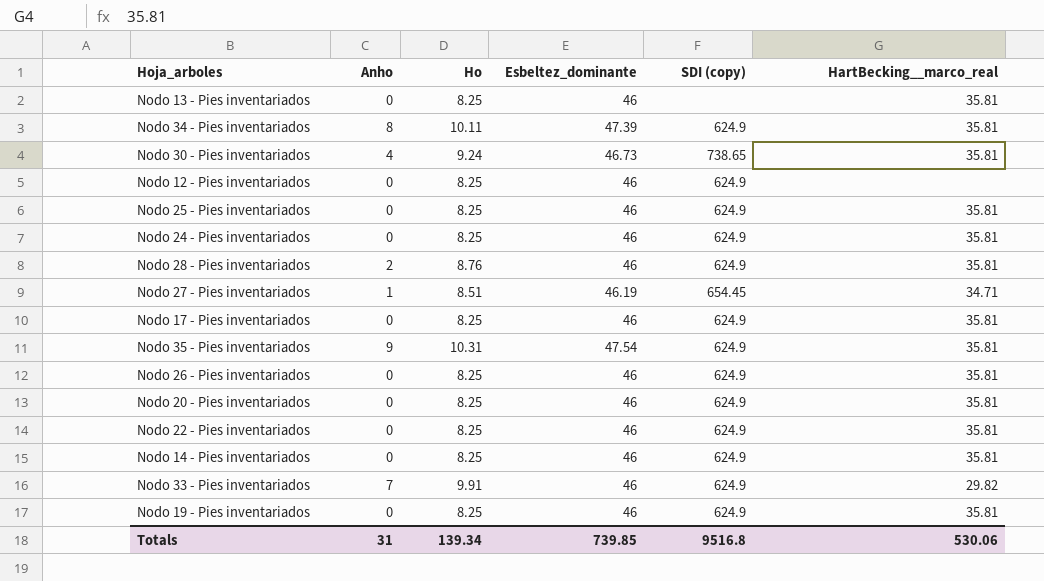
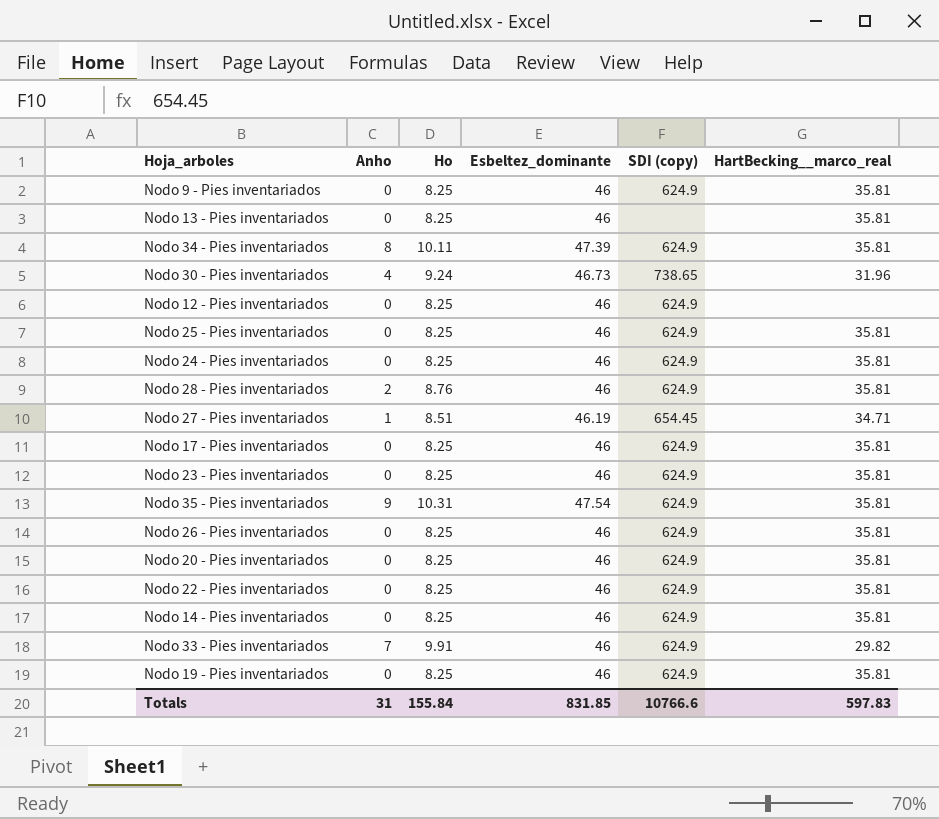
row Nodo 9 - Pies inventariados: none -> 0 | 8.25 | 46 | 624.9 | 35.81
Nodo 30 - Pies inventariados | HartBecking__marco_real: 35.81 -> 31.96
row Nodo 23 - Pies inventariados: none -> 0 | 8.25 | 46 | 624.9 | 35.81
Totals | Ho: 139.34 -> 155.84
Totals | Esbeltez_dominante: 739.85 -> 831.85
Totals | SDI (copy): 9516.8 -> 10766.6
Totals | HartBecking__marco_real: 530.06 -> 597.83

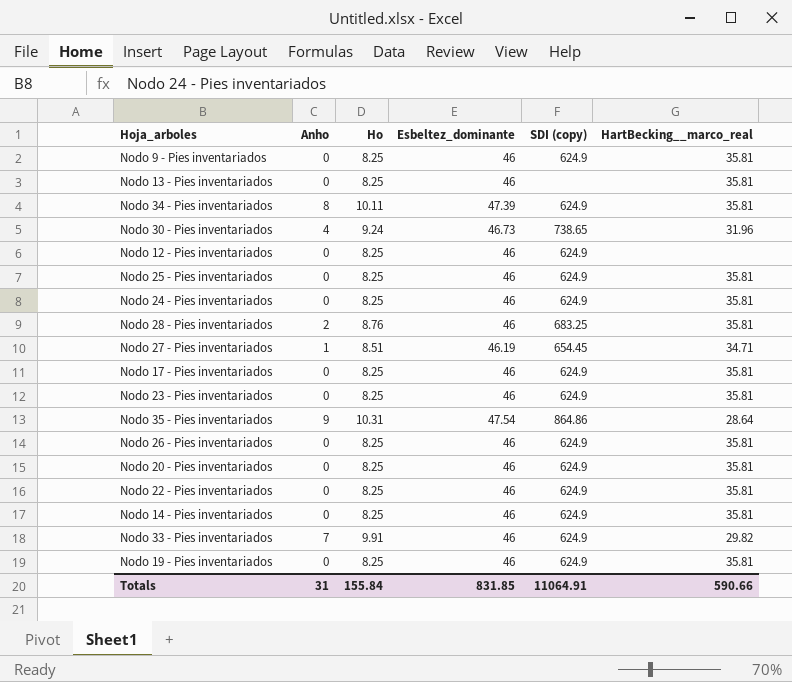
Nodo 28 - Pies inventariados | SDI (copy): 624.9 -> 683.25
Nodo 35 - Pies inventariados | SDI (copy): 624.9 -> 864.86
Nodo 35 - Pies inventariados | HartBecking__marco_real: 35.81 -> 28.64
Totals | SDI (copy): 10766.6 -> 11064.91
Totals | HartBecking__marco_real: 597.83 -> 590.66

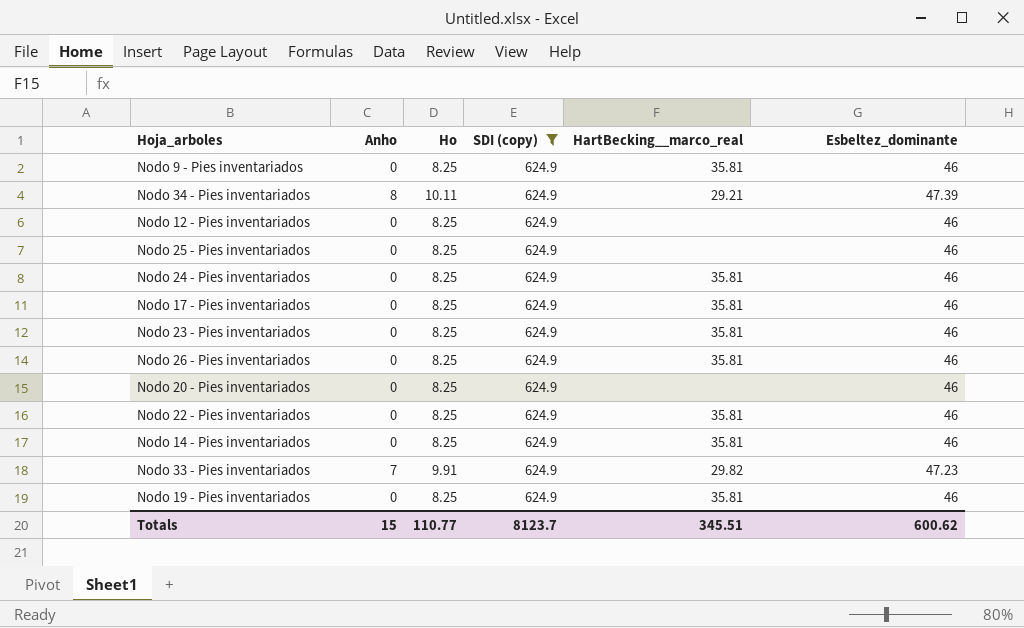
filter: none -> SDI (copy) = 624.9
column Esbeltez_dominante | position: 4 -> 6
Nodo 34 - Pies inventariados | HartBecking__marco_real: 35.81 -> 29.21
Nodo 25 - Pies inventariados | HartBecking__marco_real: 35.81 -> none
Nodo 20 - Pies inventariados | HartBecking__marco_real: 35.81 -> none
Nodo 33 - Pies inventariados | Esbeltez_dominante: 46 -> 47.23
Totals | Anho: 31 -> 15
Totals | Ho: 155.84 -> 110.77
Totals | SDI (copy): 11064.91 -> 8123.7
Totals | HartBecking__marco_real: 590.66 -> 345.51
Totals | Esbeltez_dominante: 831.85 -> 600.62

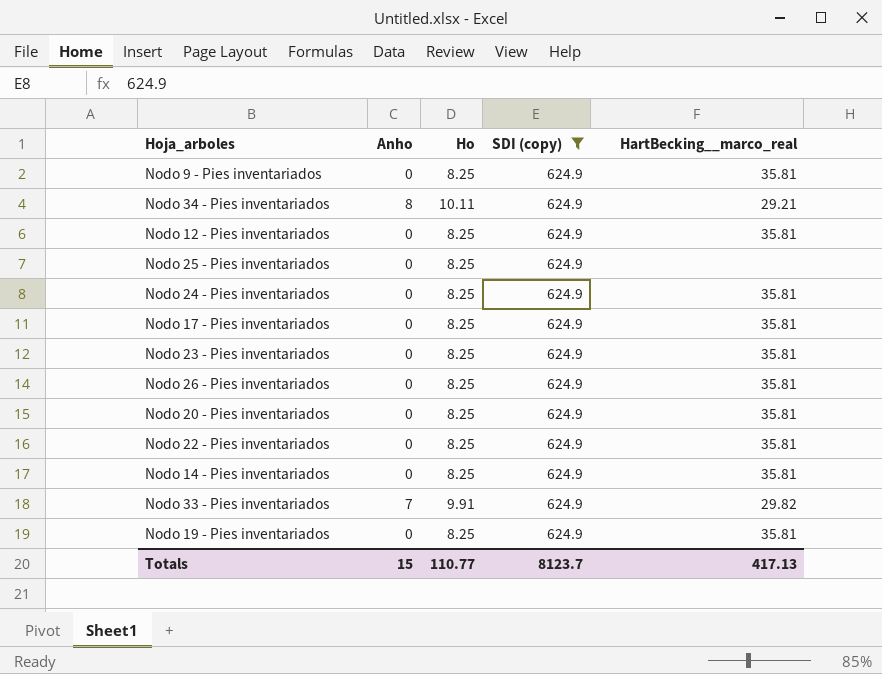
column Esbeltez_dominante | position: 6 -> none
Nodo 12 - Pies inventariados | HartBecking__marco_real: none -> 35.81
Nodo 20 - Pies inventariados | HartBecking__marco_real: none -> 35.81
Totals | HartBecking__marco_real: 345.51 -> 417.13

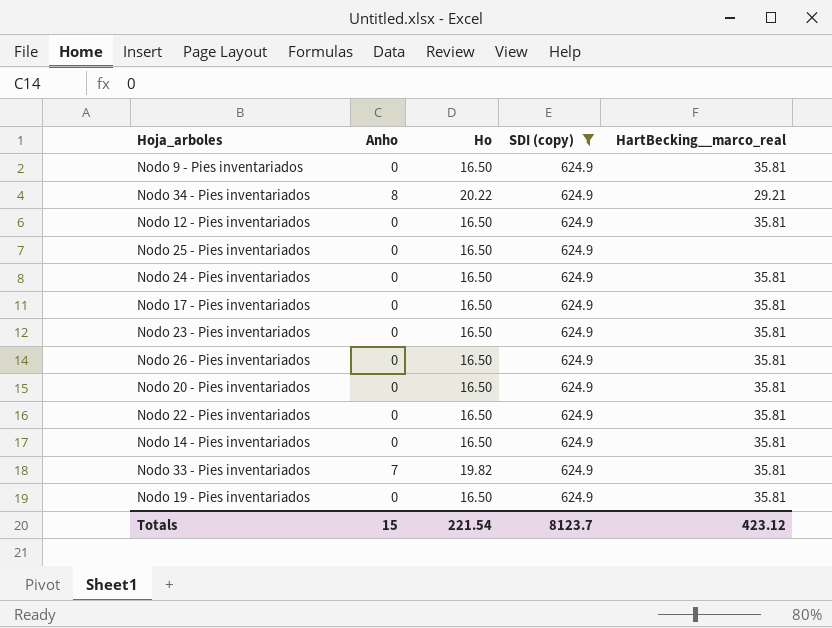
Nodo 9 - Pies inventariados | Ho: 8.25 -> 16.50
Nodo 34 - Pies inventariados | Ho: 10.11 -> 20.22
Nodo 12 - Pies inventariados | Ho: 8.25 -> 16.50
Nodo 25 - Pies inventariados | Ho: 8.25 -> 16.50
Nodo 24 - Pies inventariados | Ho: 8.25 -> 16.50
Nodo 17 - Pies inventariados | Ho: 8.25 -> 16.50
Nodo 23 - Pies inventariados | Ho: 8.25 -> 16.50
Nodo 26 - Pies inventariados | Ho: 8.25 -> 16.50
Nodo 20 - Pies inventariados | Ho: 8.25 -> 16.50
Nodo 22 - Pies inventariados | Ho: 8.25 -> 16.50
Nodo 14 - Pies inventariados | Ho: 8.25 -> 16.50
Nodo 33 - Pies inventariados | Ho: 9.91 -> 19.82
Nodo 33 - Pies inventariados | HartBecking__marco_real: 29.82 -> 35.81
Nodo 19 - Pies inventariados | Ho: 8.25 -> 16.50
Totals | Ho: 110.77 -> 221.54
Totals | HartBecking__marco_real: 417.13 -> 423.12

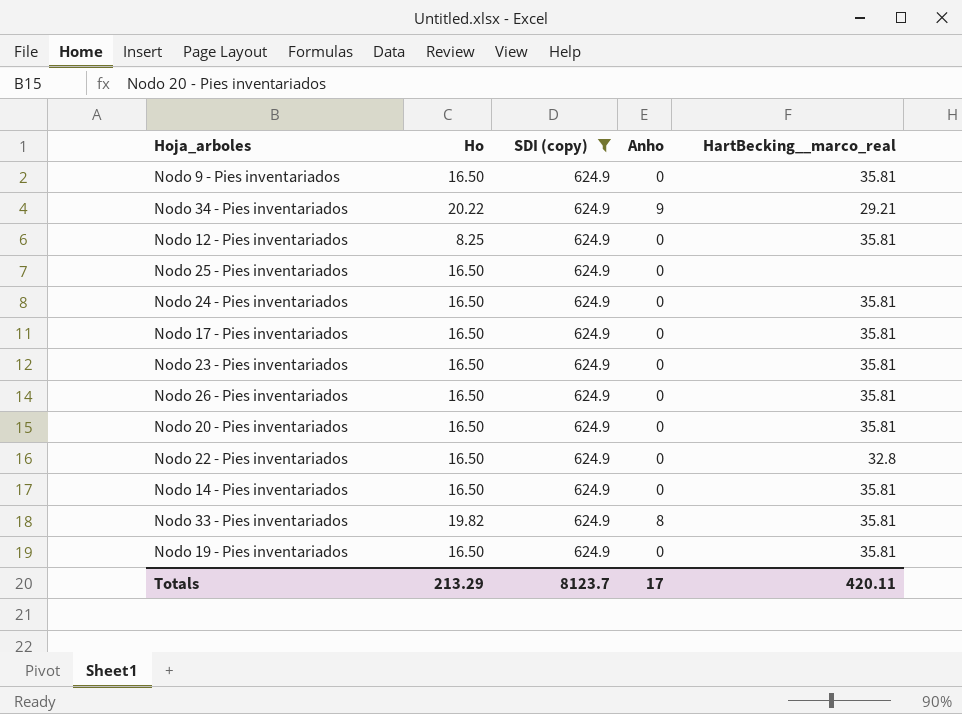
column Anho | position: 2 -> 4
Nodo 34 - Pies inventariados | Anho: 8 -> 9
Nodo 12 - Pies inventariados | Ho: 16.50 -> 8.25
Nodo 22 - Pies inventariados | HartBecking__marco_real: 35.81 -> 32.8
Nodo 33 - Pies inventariados | Anho: 7 -> 8
Totals | Ho: 221.54 -> 213.29
Totals | Anho: 15 -> 17
Totals | HartBecking__marco_real: 423.12 -> 420.11

